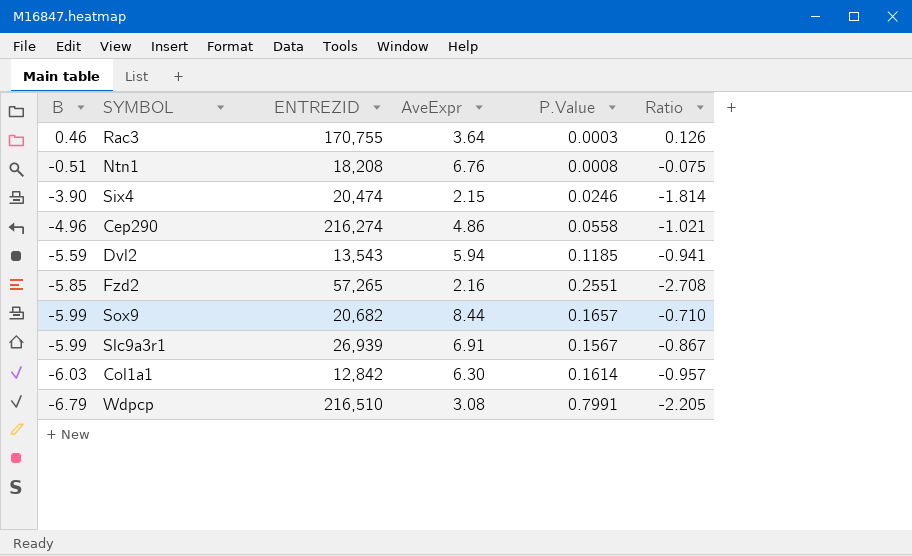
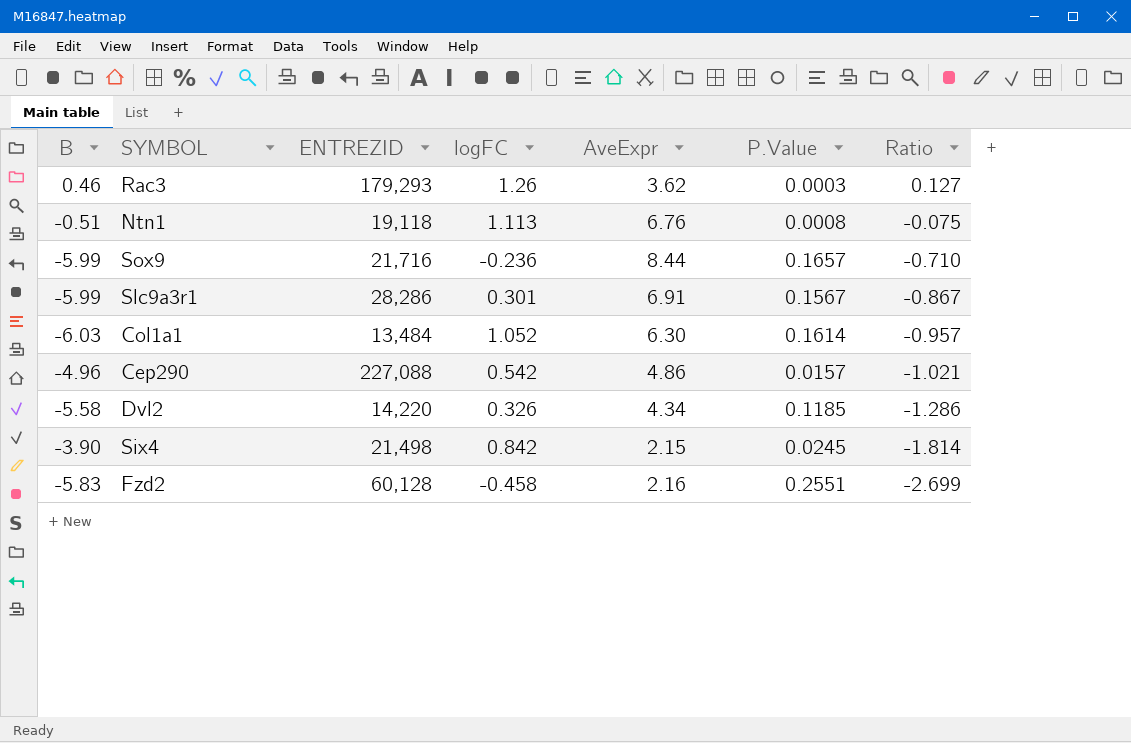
row order: B descending -> Ratio descending
column logFC | position: none -> 4
row Wdpcp: -6.79 | 216,510 | 3.08 | 0.7991 | -2.205 -> none
Rac3 | ENTREZID: 170,755 -> 179,293
Rac3 | AveExpr: 3.64 -> 3.62
Rac3 | Ratio: 0.126 -> 0.127
Ntn1 | ENTREZID: 18,208 -> 19,118
Sox9 | ENTREZID: 20,682 -> 21,716
Slc9a3r1 | ENTREZID: 26,939 -> 28,286
Col1a1 | ENTREZID: 12,842 -> 13,484
Cep290 | ENTREZID: 216,274 -> 227,088
Cep290 | P.Value: 0.0558 -> 0.0157
Dvl2 | B: -5.59 -> -5.58
Dvl2 | ENTREZID: 13,543 -> 14,220
Dvl2 | AveExpr: 5.94 -> 4.34
Dvl2 | Ratio: -0.941 -> -1.286
Six4 | ENTREZID: 20,474 -> 21,498
Six4 | P.Value: 0.0246 -> 0.0245
Fzd2 | B: -5.85 -> -5.83
Fzd2 | ENTREZID: 57,265 -> 60,128
Fzd2 | Ratio: -2.708 -> -2.699

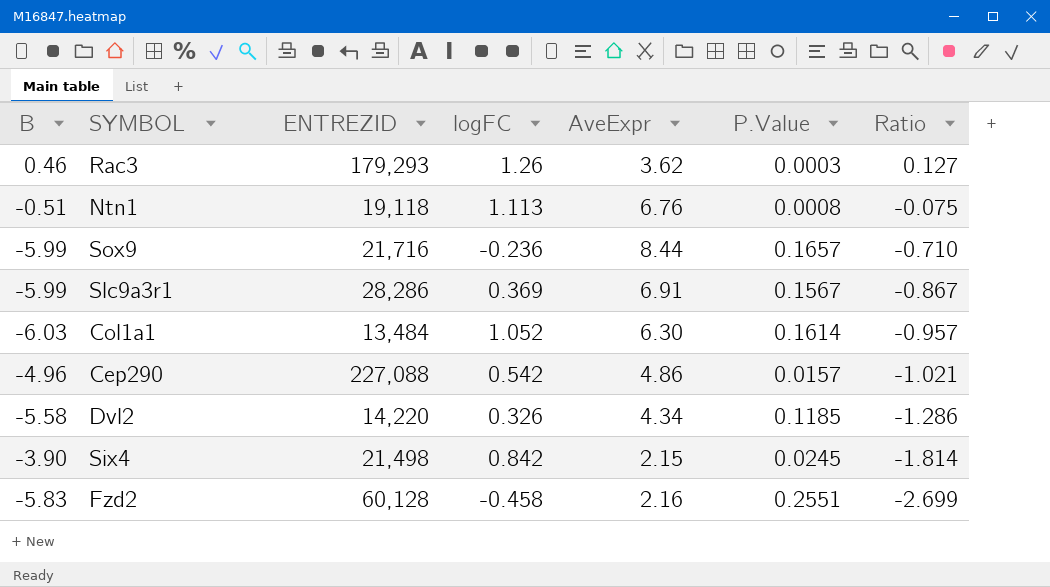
Slc9a3r1 | logFC: 0.301 -> 0.369

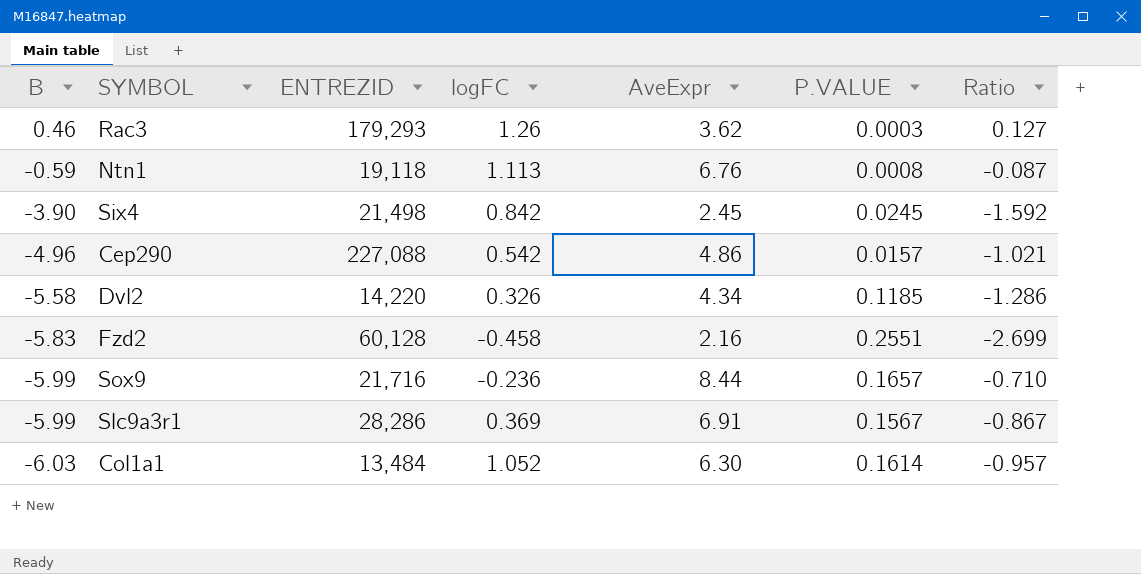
row order: Ratio descending -> B descending
column name: P.Value -> P.VALUE
Ntn1 | B: -0.51 -> -0.59
Ntn1 | Ratio: -0.075 -> -0.087
Six4 | AveExpr: 2.15 -> 2.45
Six4 | Ratio: -1.814 -> -1.592

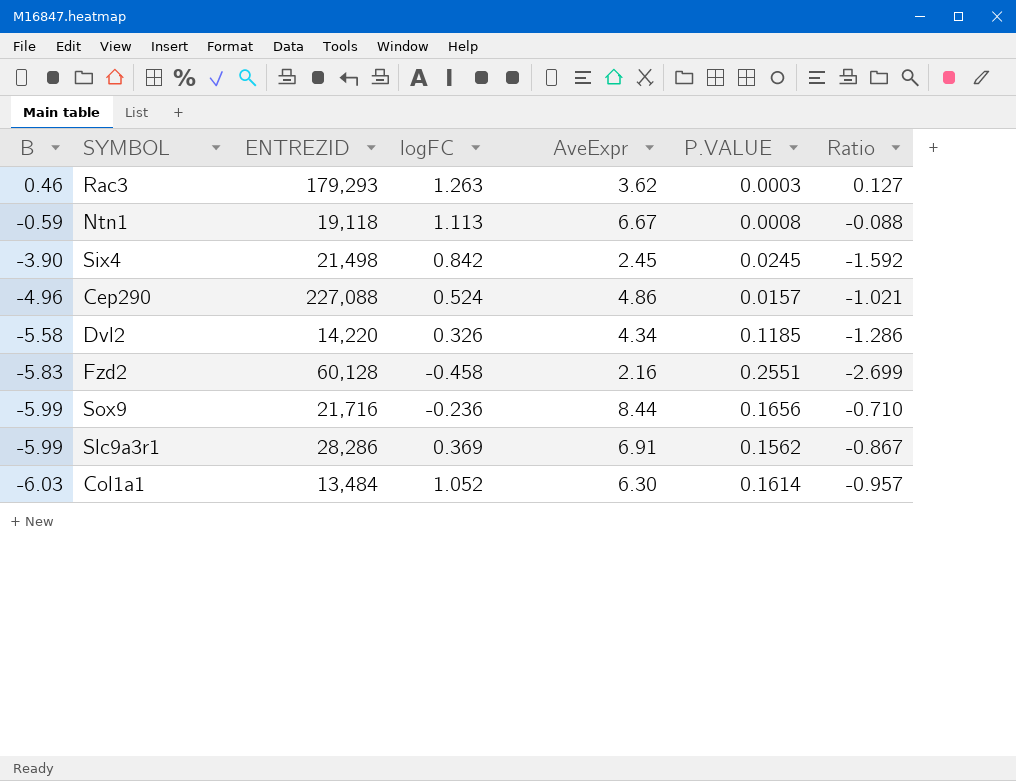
Rac3 | logFC: 1.26 -> 1.263
Ntn1 | AveExpr: 6.76 -> 6.67
Ntn1 | Ratio: -0.087 -> -0.088
Cep290 | logFC: 0.542 -> 0.524
Sox9 | P.VALUE: 0.1657 -> 0.1656
Slc9a3r1 | P.VALUE: 0.1567 -> 0.1562

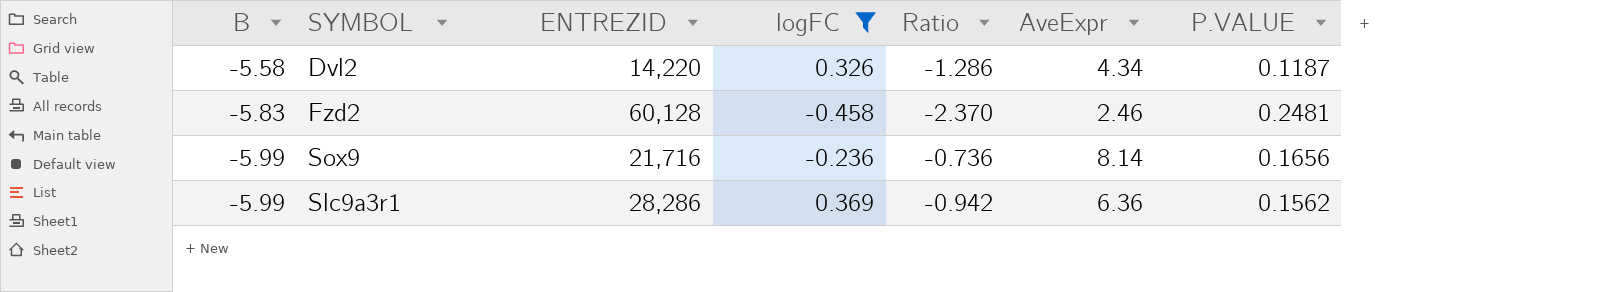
filter: none -> logFC <= 0.369
column Ratio | position: 7 -> 5
Dvl2 | P.VALUE: 0.1185 -> 0.1187
Fzd2 | Ratio: -2.699 -> -2.370
Fzd2 | AveExpr: 2.16 -> 2.46
Fzd2 | P.VALUE: 0.2551 -> 0.2481
Sox9 | Ratio: -0.710 -> -0.736
Sox9 | AveExpr: 8.44 -> 8.14
Slc9a3r1 | Ratio: -0.867 -> -0.942
Slc9a3r1 | AveExpr: 6.91 -> 6.36

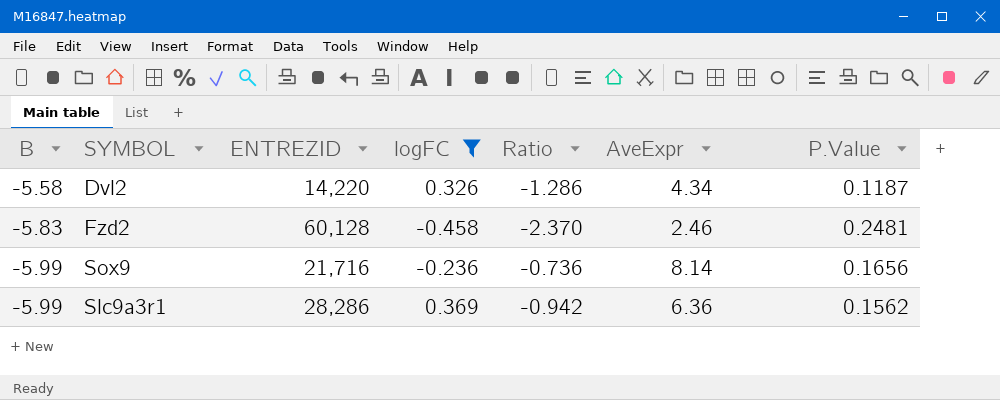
column name: P.VALUE -> P.Value

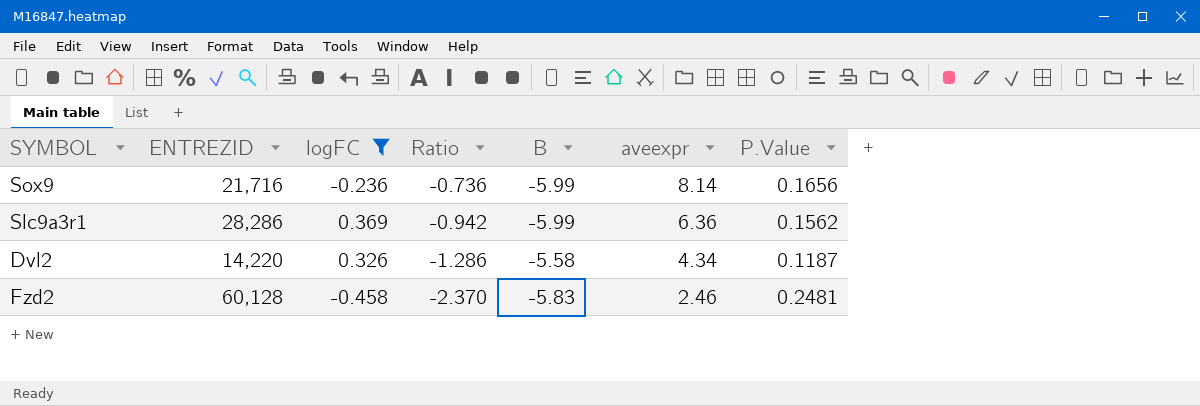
row order: B descending -> Ratio descending
column B | position: 1 -> 5
column name: AveExpr -> aveexpr

